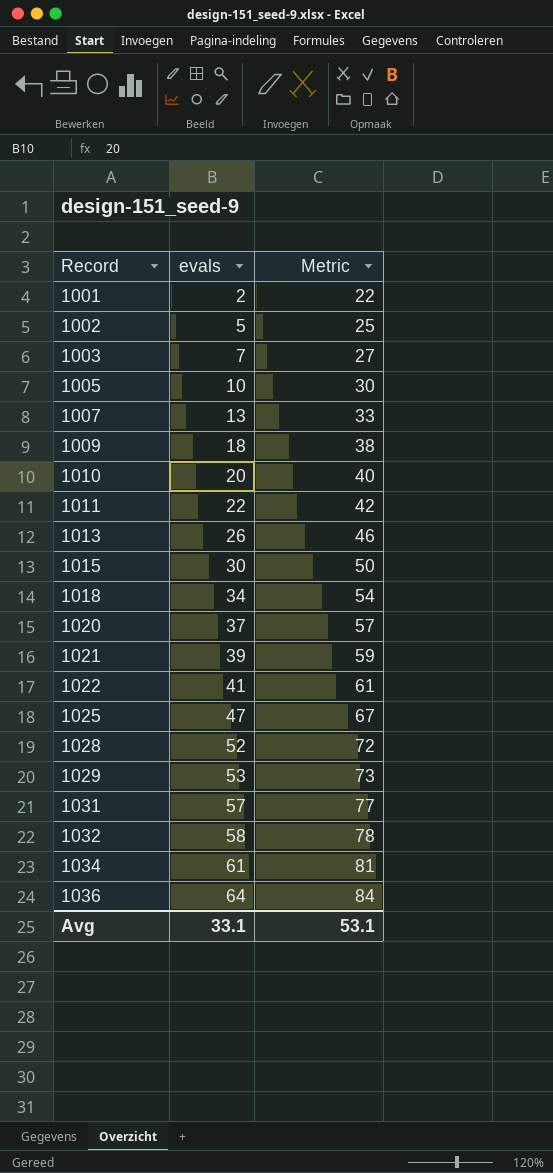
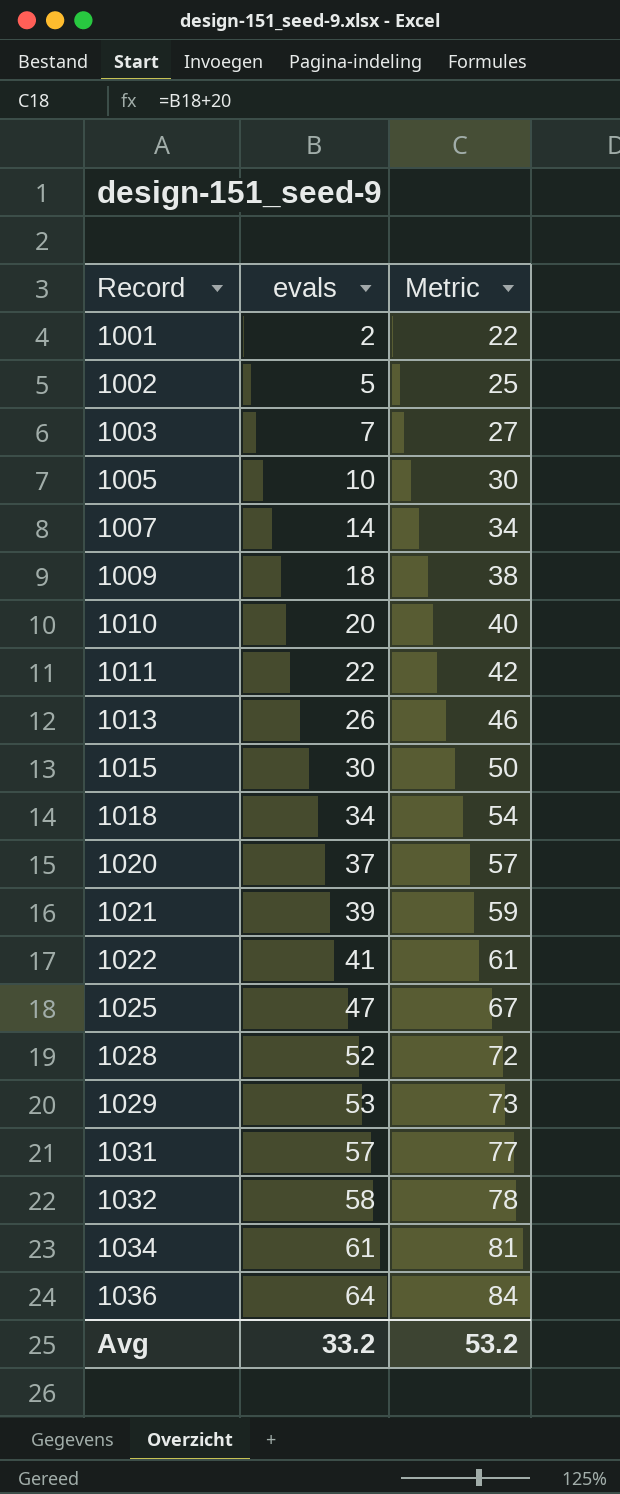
1007 | evals: 13 -> 14
1007 | Metric: 33 -> 34
Avg | evals: 33.1 -> 33.2
Avg | Metric: 53.1 -> 53.2

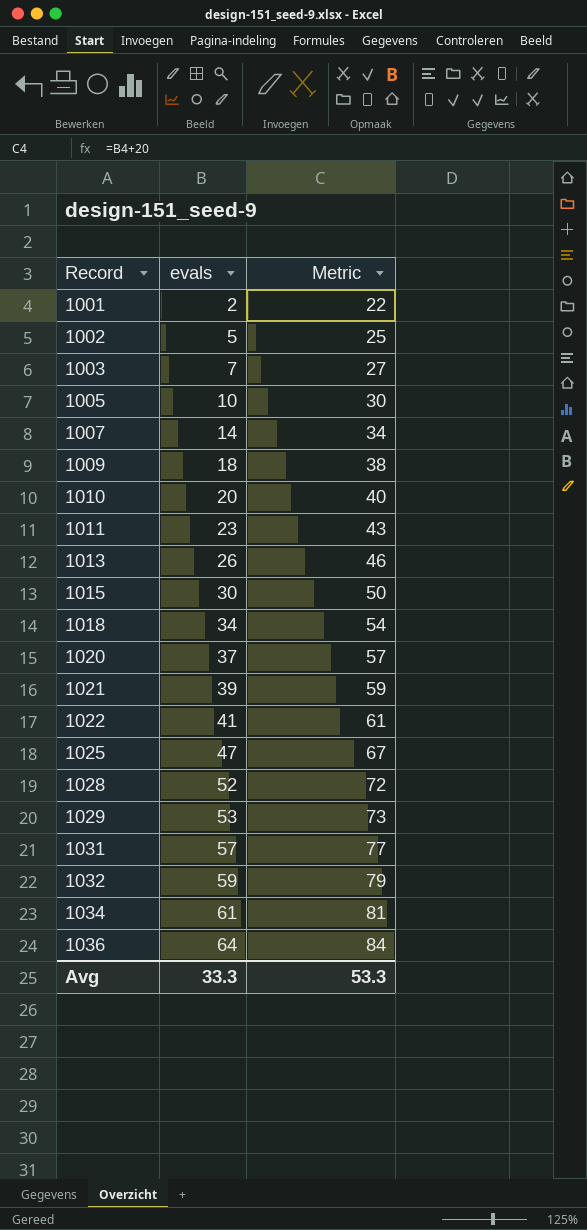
1011 | evals: 22 -> 23
1011 | Metric: 42 -> 43
1032 | evals: 58 -> 59
1032 | Metric: 78 -> 79
Avg | evals: 33.2 -> 33.3
Avg | Metric: 53.2 -> 53.3

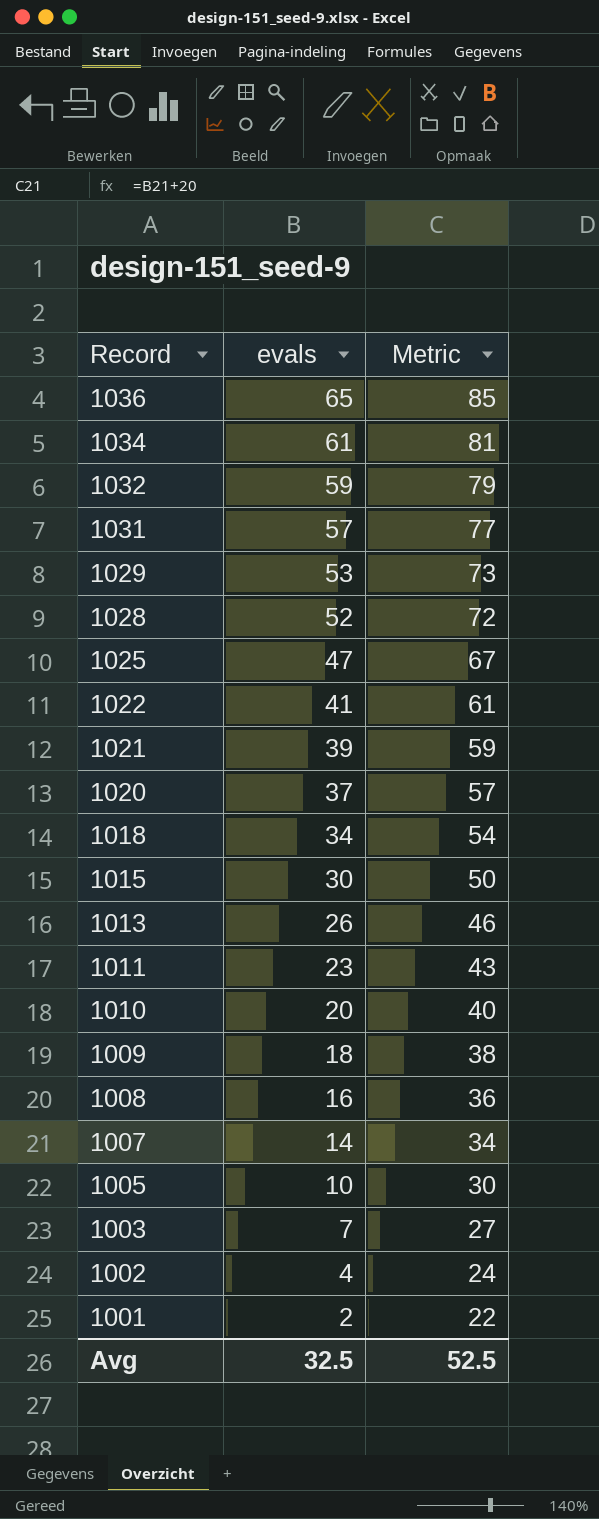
row order: Record ascending -> Record descending
1036 | evals: 64 -> 65
1036 | Metric: 84 -> 85
row 1008: none -> 16 | 36
1002 | evals: 5 -> 4
1002 | Metric: 25 -> 24
Avg | evals: 33.3 -> 32.5
Avg | Metric: 53.3 -> 52.5

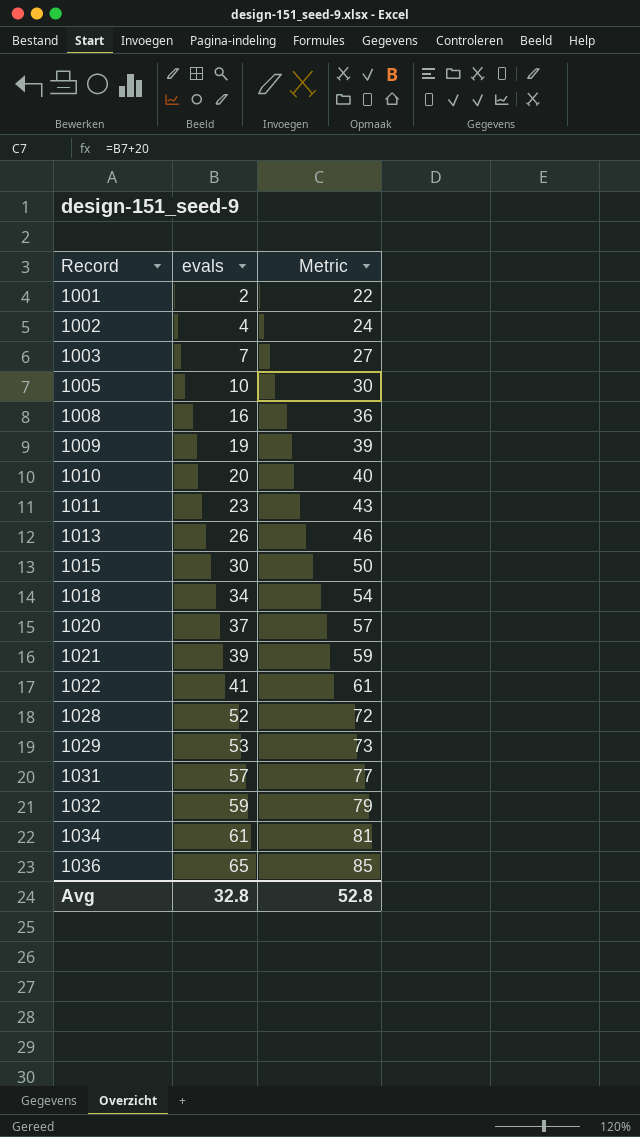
row order: Record descending -> Record ascending
row 1025: 47 | 67 -> none
row 1007: 14 | 34 -> none
1009 | evals: 18 -> 19
1009 | Metric: 38 -> 39
Avg | evals: 32.5 -> 32.8
Avg | Metric: 52.5 -> 52.8

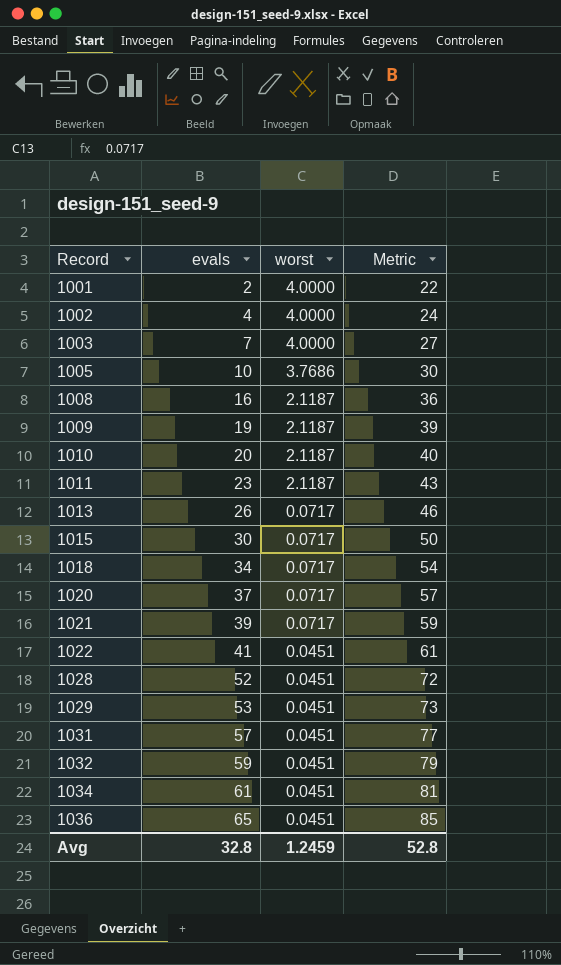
column worst | position: none -> 3

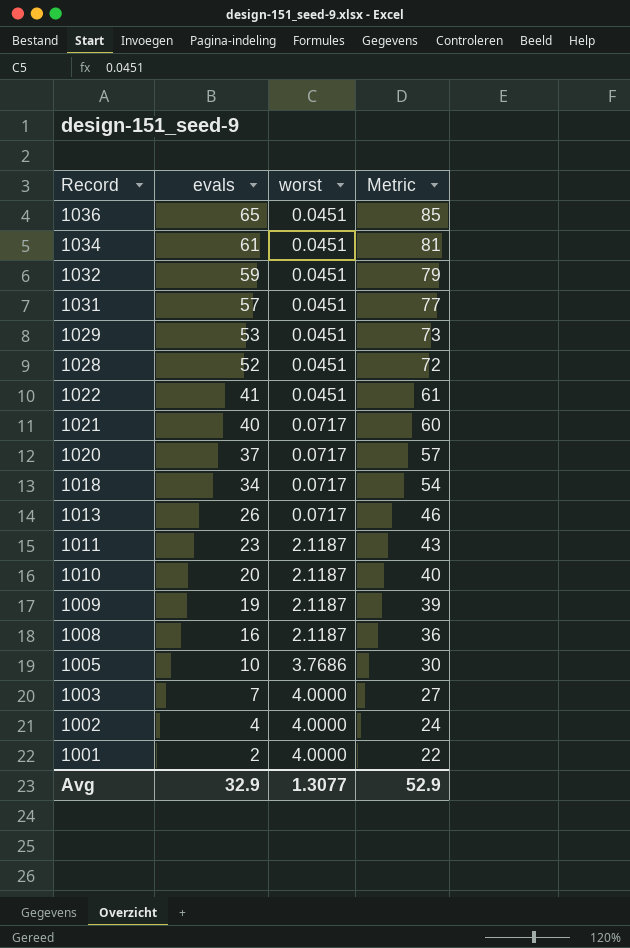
row order: Record ascending -> Record descending
row 1015: 30 | 0.0717 | 50 -> none
1021 | evals: 39 -> 40
1021 | Metric: 59 -> 60
Avg | evals: 32.8 -> 32.9
Avg | worst: 1.2459 -> 1.3077
Avg | Metric: 52.8 -> 52.9

